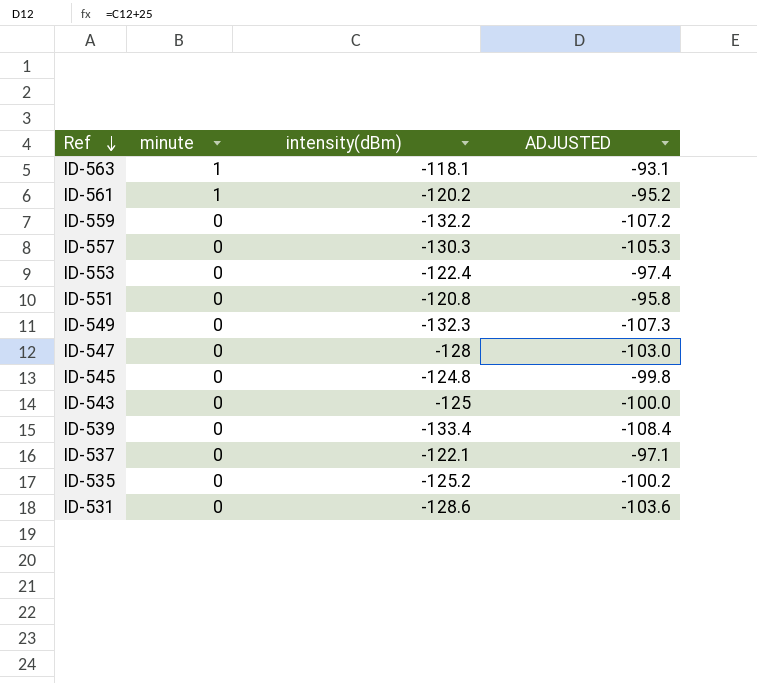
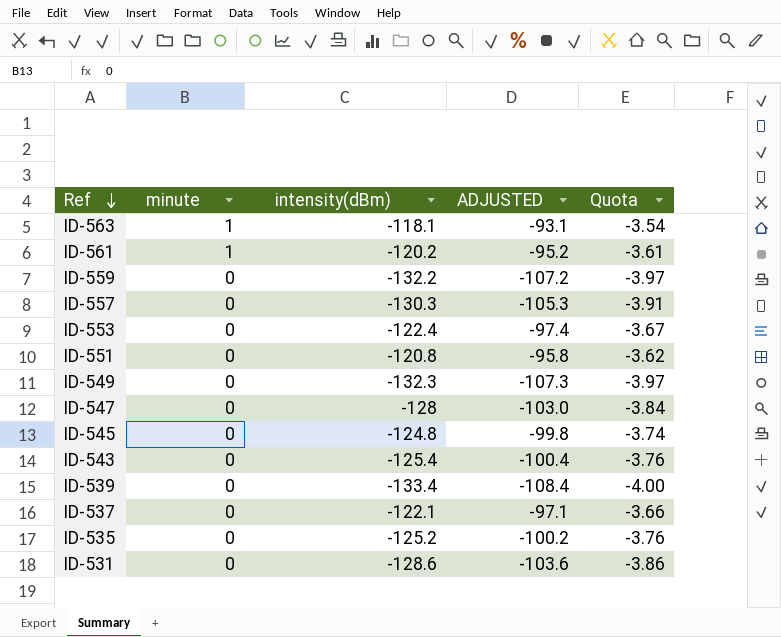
column Quota | formula: none -> [intensity(dBm)] * 0.03
ID-543 | intensity(dBm): -125 -> -125.4
ID-543 | ADJUSTED: -100.0 -> -100.4

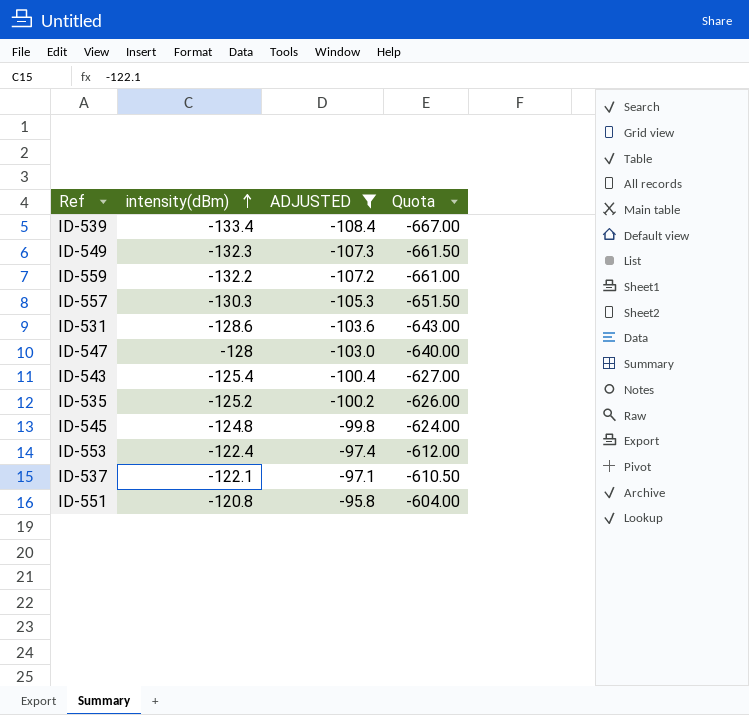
filter: none -> ADJUSTED <= -95.8
row order: Ref descending -> intensity(dBm) ascending
column minute | position: 2 -> none
column Quota | formula: [intensity(dBm)] * 0.03 -> [intensity(dBm)] * 5

